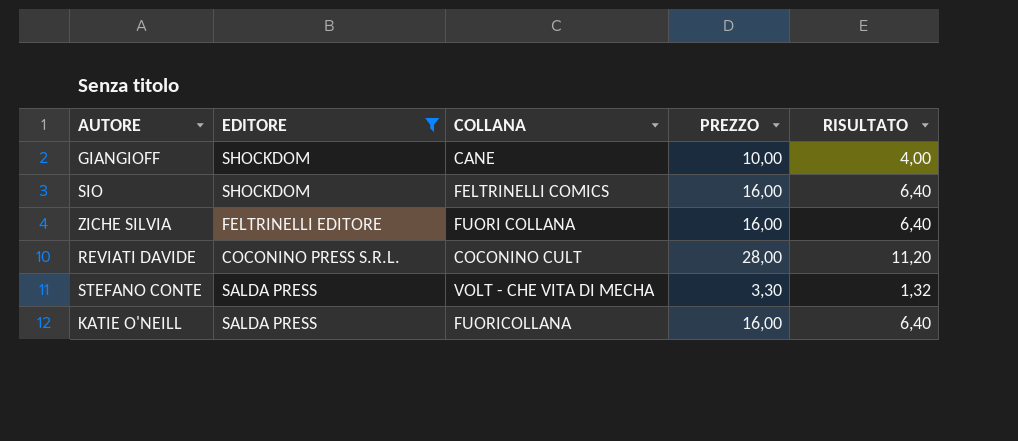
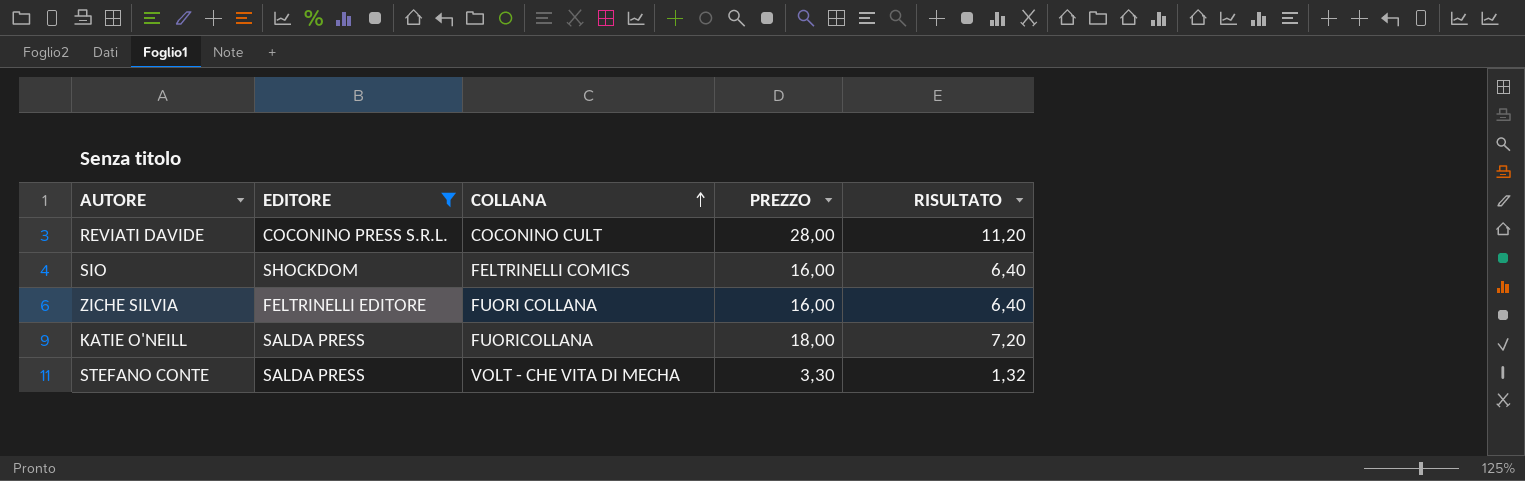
row order: none -> COLLANA ascending
row GIANGIOFF: SHOCKDOM | CANE | 10,00 | 4,00 -> none
KATIE O'NEILL | PREZZO: 16,00 -> 18,00
KATIE O'NEILL | RISULTATO: 6,40 -> 7,20

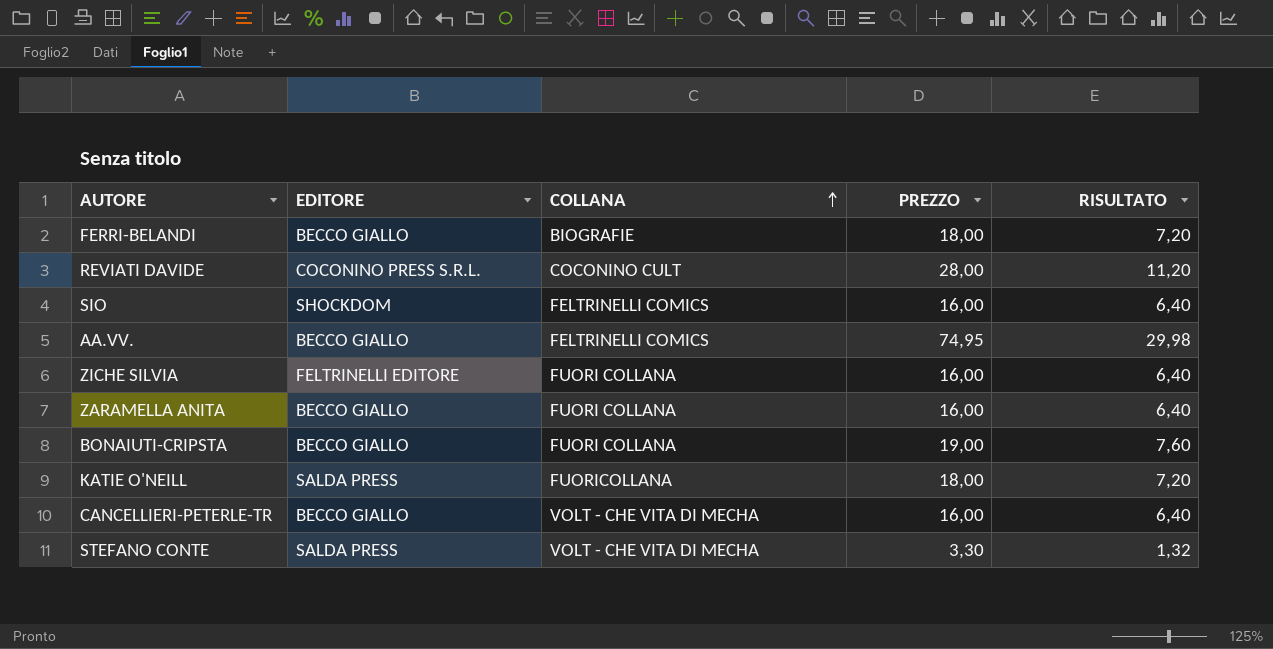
filter: EDITORE != BECCO GIALLO -> none

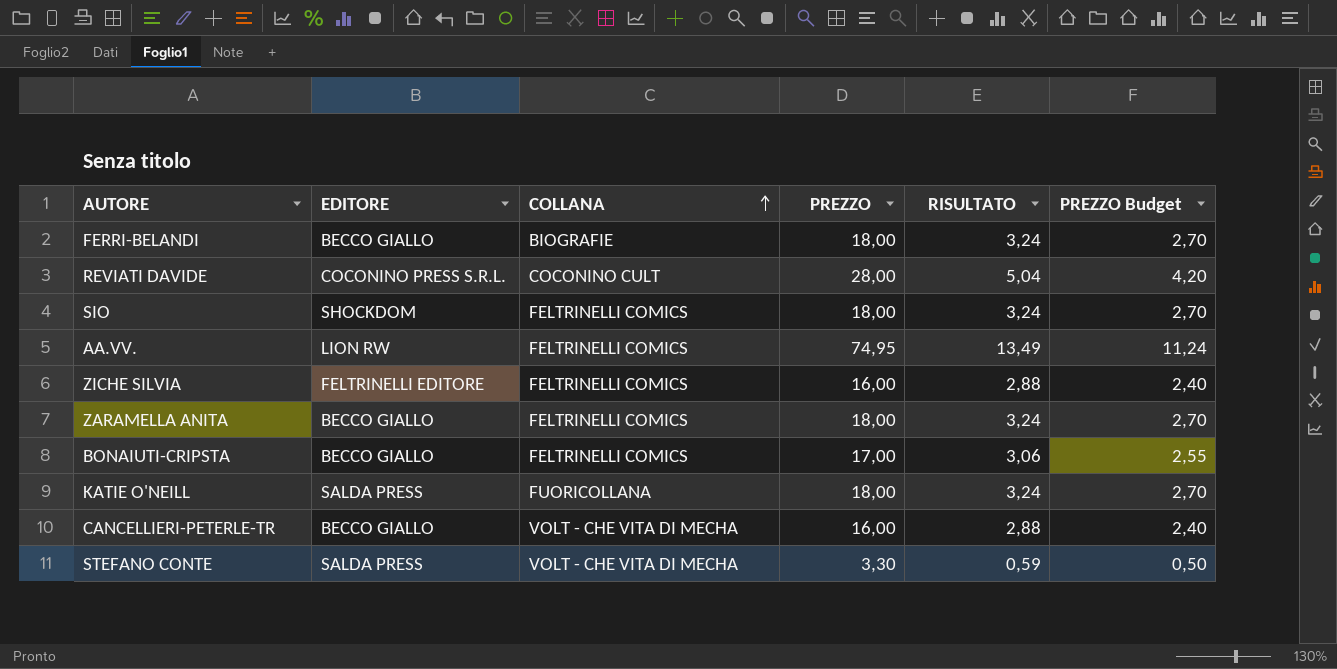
column RISULTATO | formula: [PREZZO] * 0,4 -> [PREZZO] * 0,18
column PREZZO Budget | formula: none -> [PREZZO] * 0,15
SIO | PREZZO: 16,00 -> 18,00
AA.VV. | EDITORE: BECCO GIALLO -> LION RW
ZICHE SILVIA | COLLANA: FUORI COLLANA -> FELTRINELLI COMICS
ZARAMELLA ANITA | COLLANA: FUORI COLLANA -> FELTRINELLI COMICS
ZARAMELLA ANITA | PREZZO: 16,00 -> 18,00
BONAIUTI-CRIPSTA | COLLANA: FUORI COLLANA -> FELTRINELLI COMICS
BONAIUTI-CRIPSTA | PREZZO: 19,00 -> 17,00

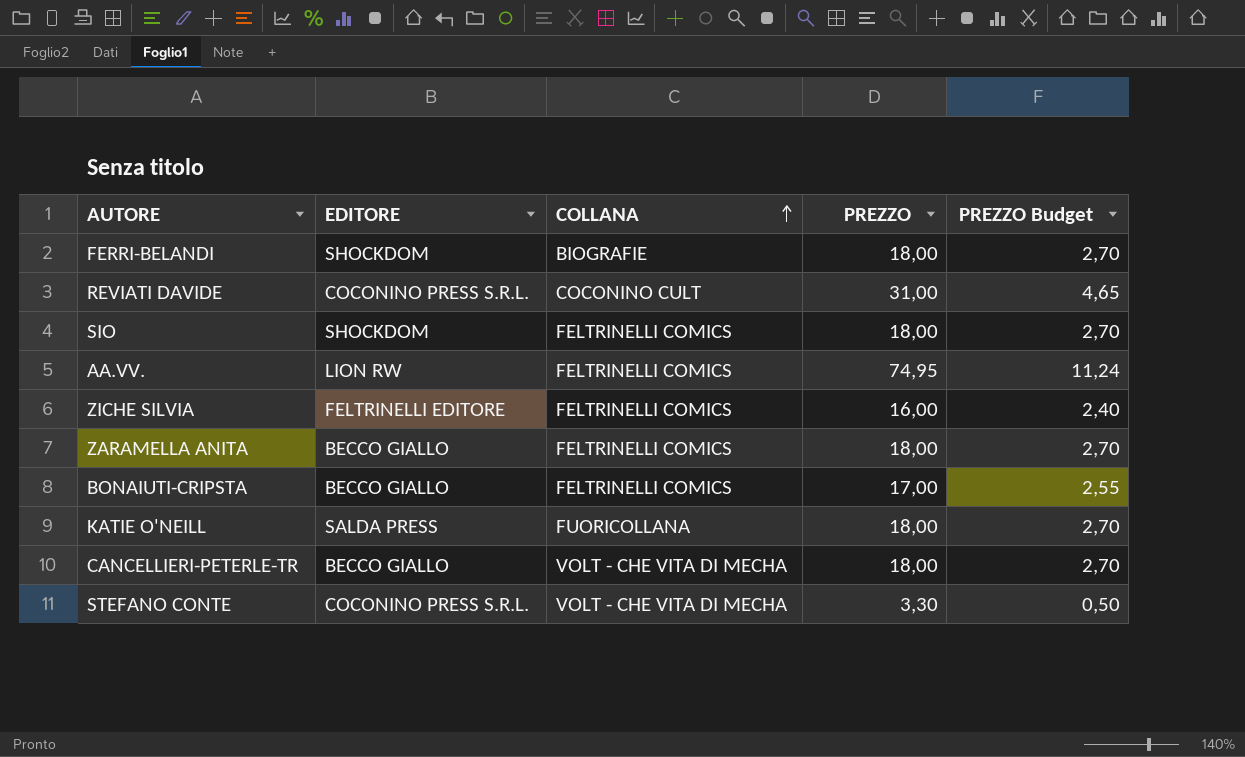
column RISULTATO | formula: [PREZZO] * 0,18 -> none
FERRI-BELANDI | EDITORE: BECCO GIALLO -> SHOCKDOM
REVIATI DAVIDE | PREZZO: 28,00 -> 31,00
REVIATI DAVIDE | PREZZO Budget: 4,20 -> 4,65
CANCELLIERI-PETERLE-TR | PREZZO: 16,00 -> 18,00
CANCELLIERI-PETERLE-TR | PREZZO Budget: 2,40 -> 2,70
STEFANO CONTE | EDITORE: SALDA PRESS -> COCONINO PRESS S.R.L.

